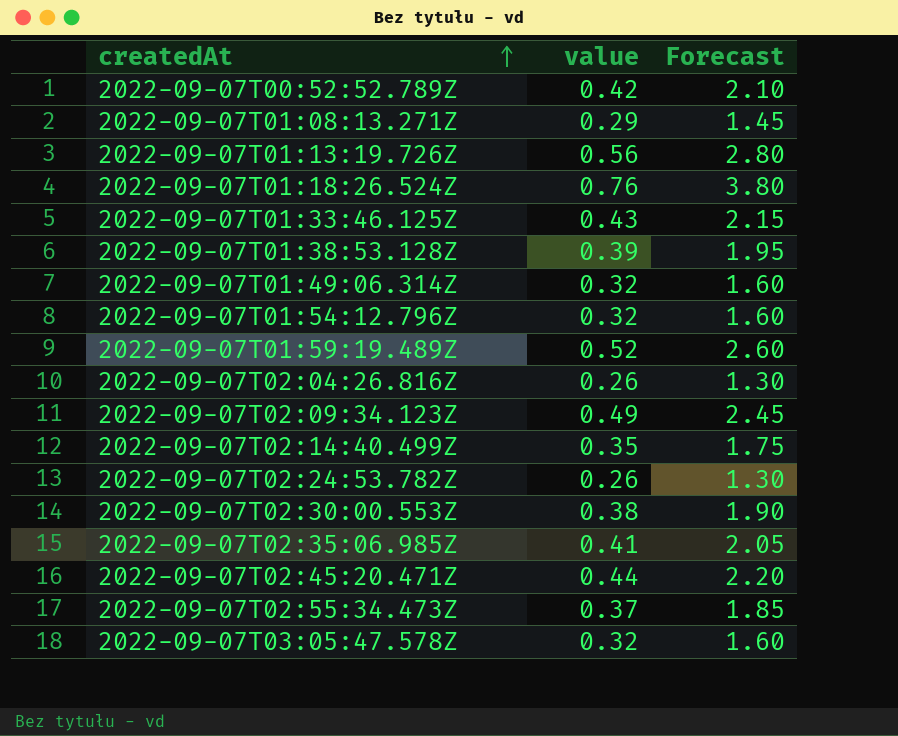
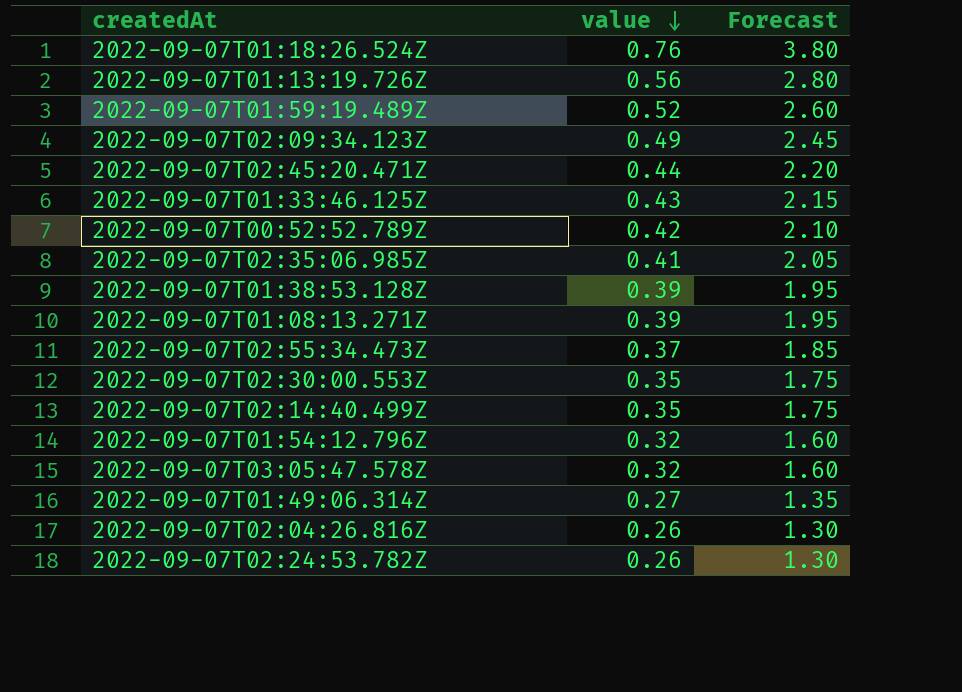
row order: createdAt ascending -> value descending
2022-09-07T01:08:13.271Z | value: 0.29 -> 0.39
2022-09-07T01:08:13.271Z | Forecast: 1.45 -> 1.95
2022-09-07T02:30:00.553Z | value: 0.38 -> 0.35
2022-09-07T02:30:00.553Z | Forecast: 1.90 -> 1.75
2022-09-07T01:49:06.314Z | value: 0.32 -> 0.27
2022-09-07T01:49:06.314Z | Forecast: 1.60 -> 1.35

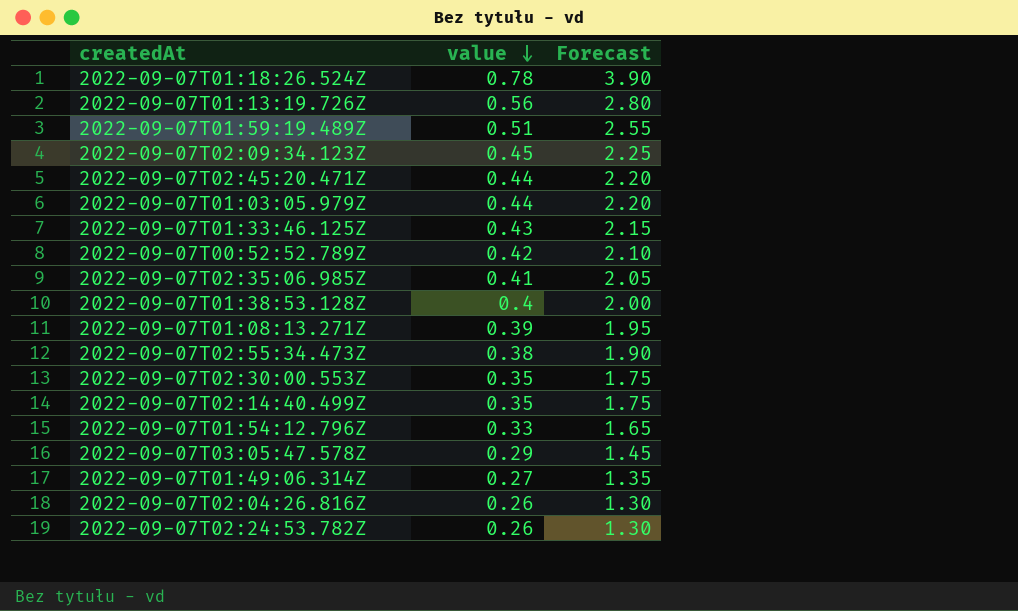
2022-09-07T01:18:26.524Z | value: 0.76 -> 0.78
2022-09-07T01:18:26.524Z | Forecast: 3.80 -> 3.90
2022-09-07T01:59:19.489Z | value: 0.52 -> 0.51
2022-09-07T01:59:19.489Z | Forecast: 2.60 -> 2.55
2022-09-07T02:09:34.123Z | value: 0.49 -> 0.45
2022-09-07T02:09:34.123Z | Forecast: 2.45 -> 2.25
row 2022-09-07T01:03:05.979Z: none -> 0.44 | 2.20
2022-09-07T01:38:53.128Z | value: 0.39 -> 0.4
2022-09-07T01:38:53.128Z | Forecast: 1.95 -> 2.00
2022-09-07T02:55:34.473Z | value: 0.37 -> 0.38
2022-09-07T02:55:34.473Z | Forecast: 1.85 -> 1.90
2022-09-07T01:54:12.796Z | value: 0.32 -> 0.33
2022-09-07T01:54:12.796Z | Forecast: 1.60 -> 1.65
2022-09-07T03:05:47.578Z | value: 0.32 -> 0.29
2022-09-07T03:05:47.578Z | Forecast: 1.60 -> 1.45

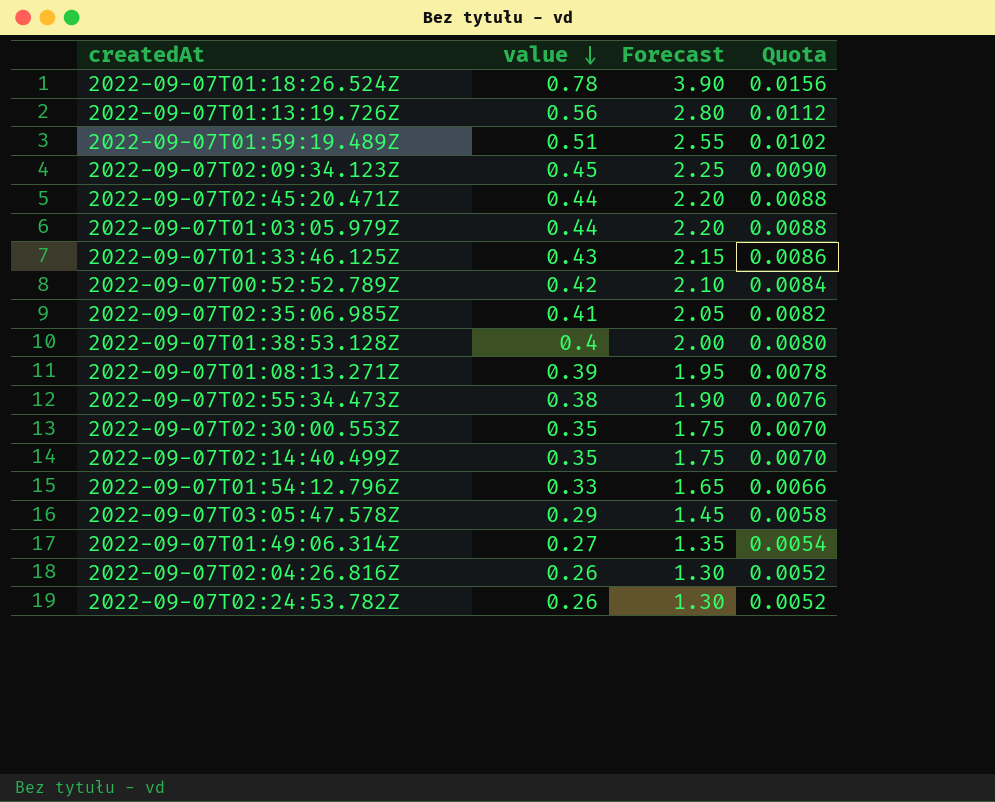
column Quota | formula: none -> [value] * 0.02

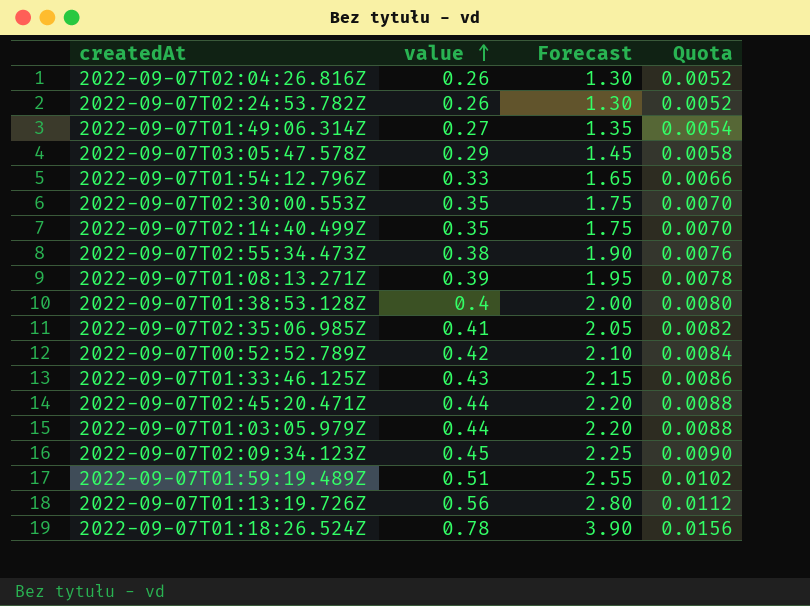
row order: value descending -> value ascending

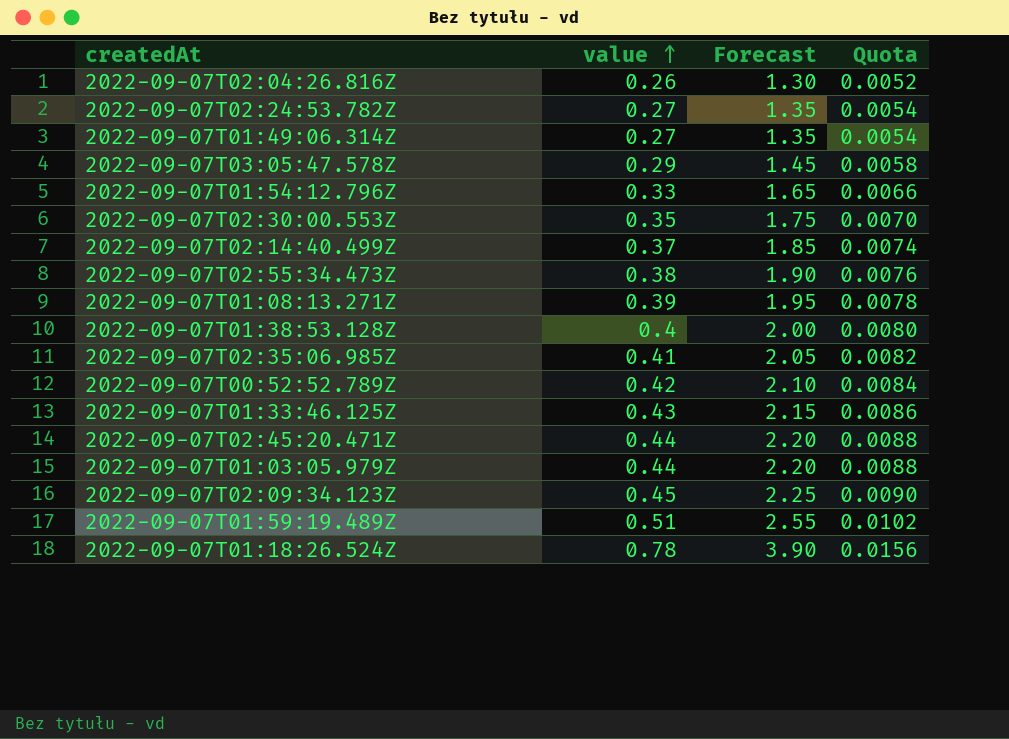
row 2022-09-07T01:13:19.726Z: 0.56 | 2.80 | 0.0112 -> none
2022-09-07T02:24:53.782Z | value: 0.26 -> 0.27
2022-09-07T02:24:53.782Z | Forecast: 1.30 -> 1.35
2022-09-07T02:24:53.782Z | Quota: 0.0052 -> 0.0054
2022-09-07T02:14:40.499Z | value: 0.35 -> 0.37
2022-09-07T02:14:40.499Z | Forecast: 1.75 -> 1.85
2022-09-07T02:14:40.499Z | Quota: 0.0070 -> 0.0074

